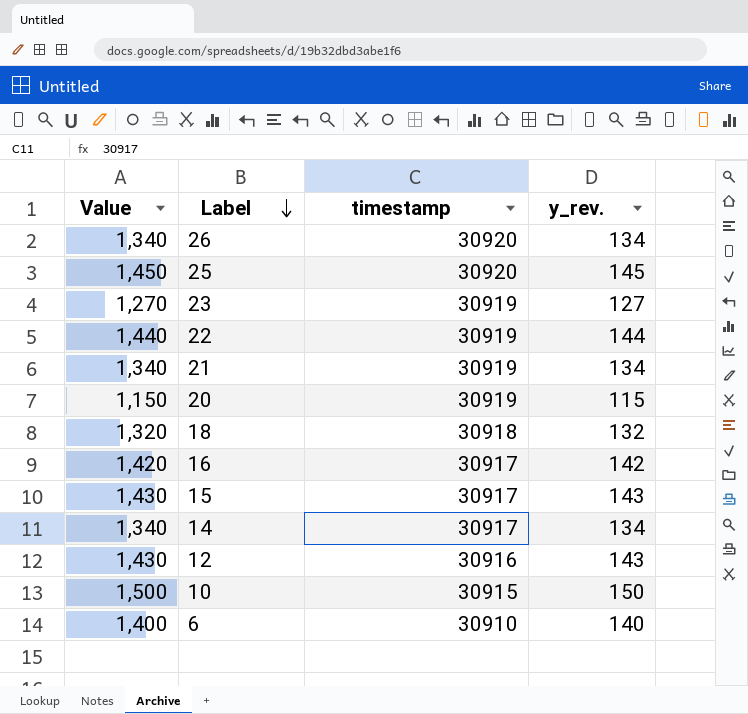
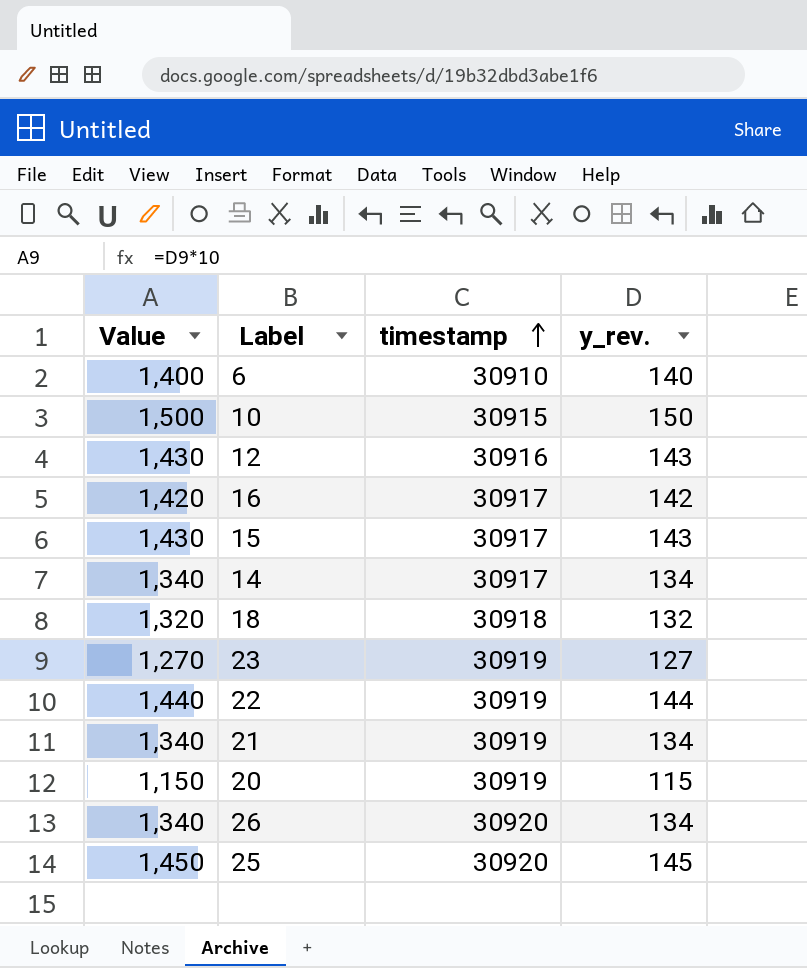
row order: Label descending -> timestamp ascending

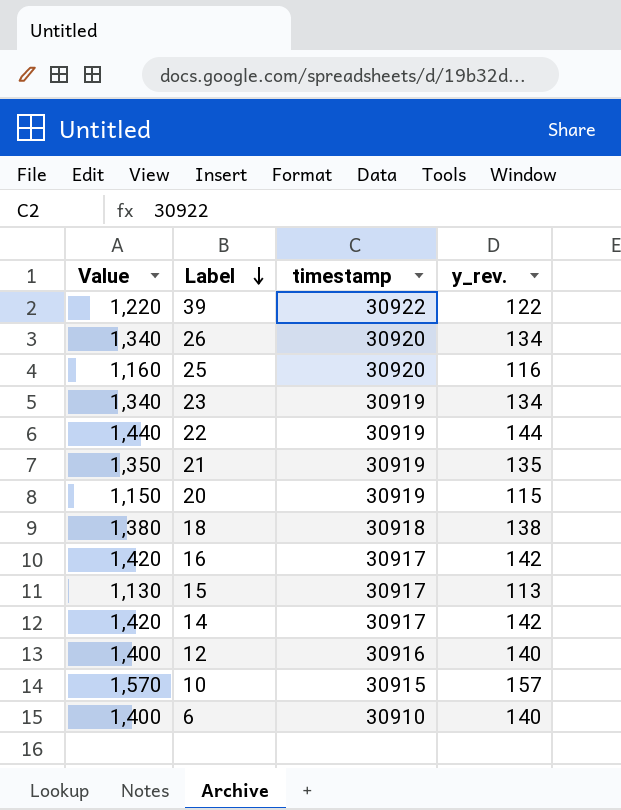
row order: timestamp ascending -> Label descending
row 39: none -> 1,220 | 30922 | 122
25 | Value: 1,450 -> 1,160
25 | y_rev.: 145 -> 116
23 | Value: 1,270 -> 1,340
23 | y_rev.: 127 -> 134
21 | Value: 1,340 -> 1,350
21 | y_rev.: 134 -> 135
18 | Value: 1,320 -> 1,380
18 | y_rev.: 132 -> 138
15 | Value: 1,430 -> 1,130
15 | y_rev.: 143 -> 113
14 | Value: 1,340 -> 1,420
14 | y_rev.: 134 -> 142
12 | Value: 1,430 -> 1,400
12 | y_rev.: 143 -> 140
10 | Value: 1,500 -> 1,570
10 | y_rev.: 150 -> 157

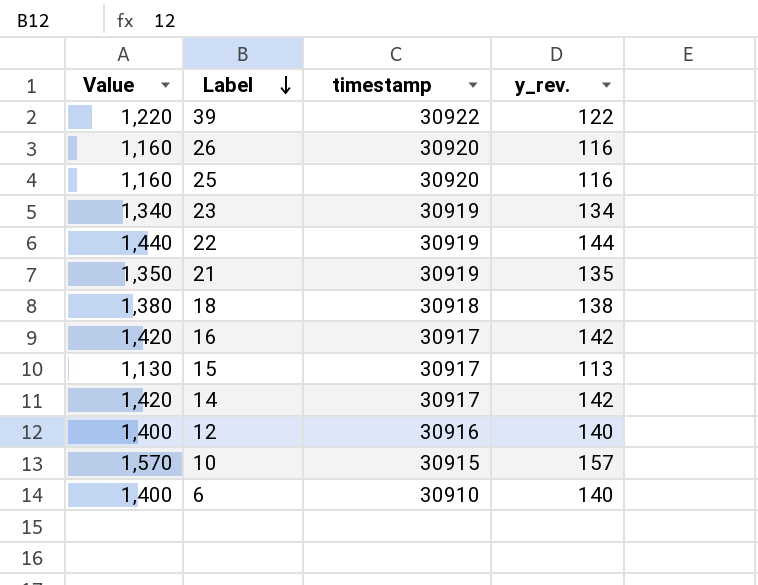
row 20: 1,150 | 30919 | 115 -> none
26 | Value: 1,340 -> 1,160
26 | y_rev.: 134 -> 116

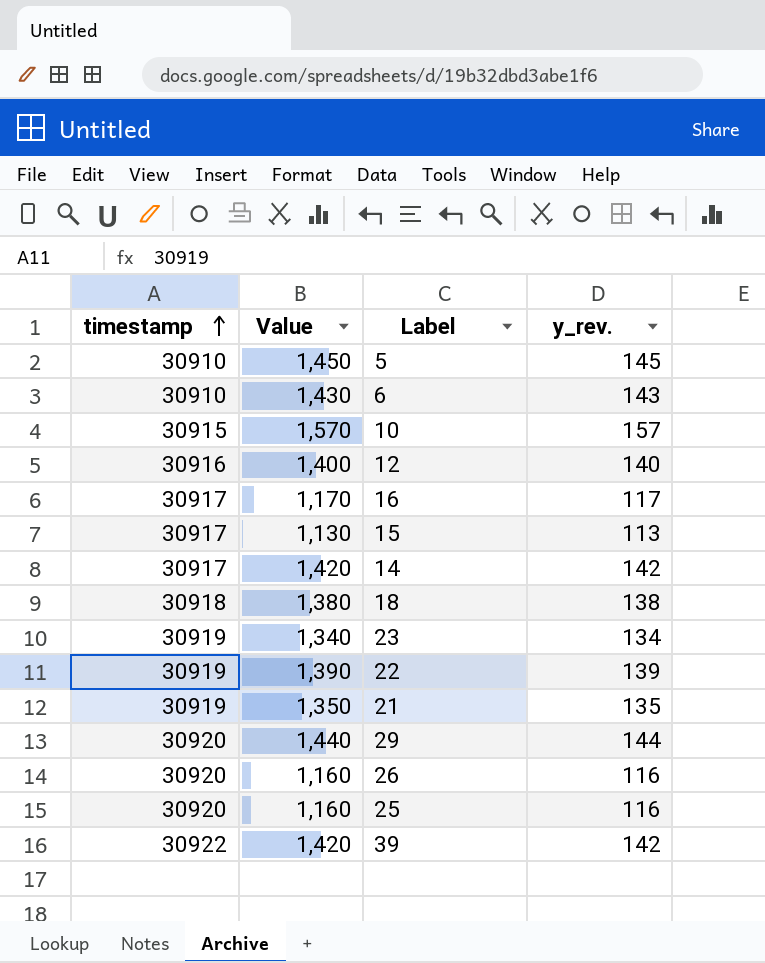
row order: Label descending -> timestamp ascending
column timestamp | position: 3 -> 1
row 5: none -> 30910 | 1,450 | 145
6 | Value: 1,400 -> 1,430
6 | y_rev.: 140 -> 143
16 | Value: 1,420 -> 1,170
16 | y_rev.: 142 -> 117
22 | Value: 1,440 -> 1,390
22 | y_rev.: 144 -> 139
row 29: none -> 30920 | 1,440 | 144
39 | Value: 1,220 -> 1,420
39 | y_rev.: 122 -> 142

